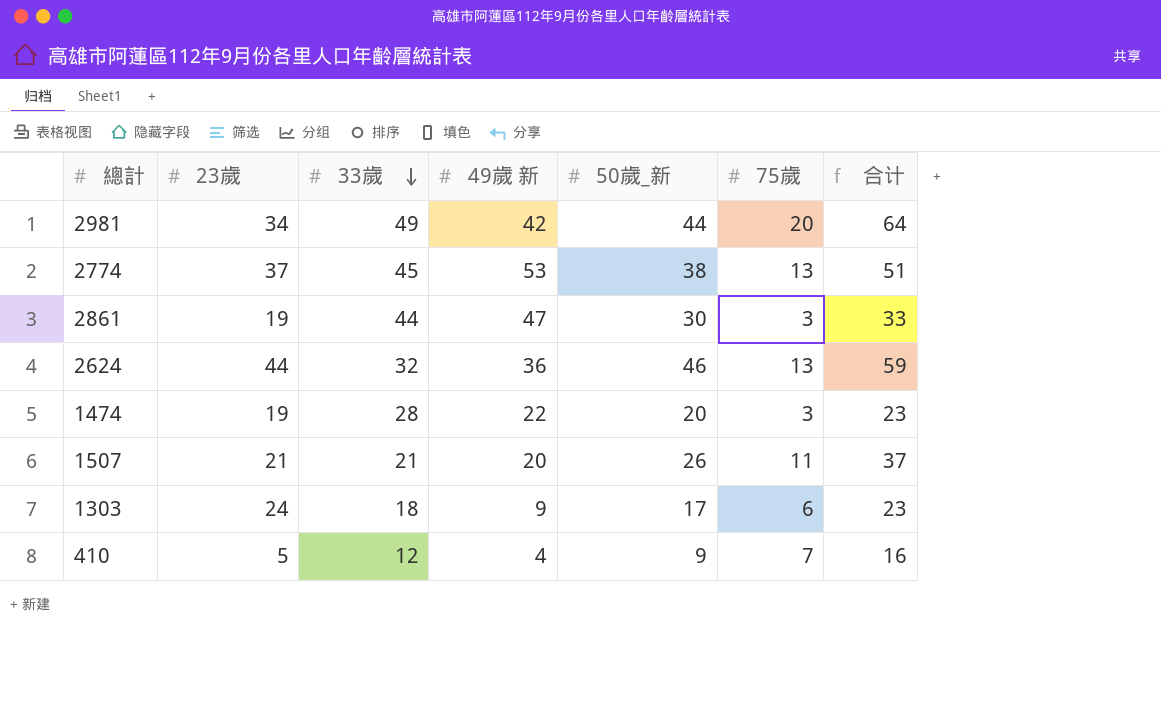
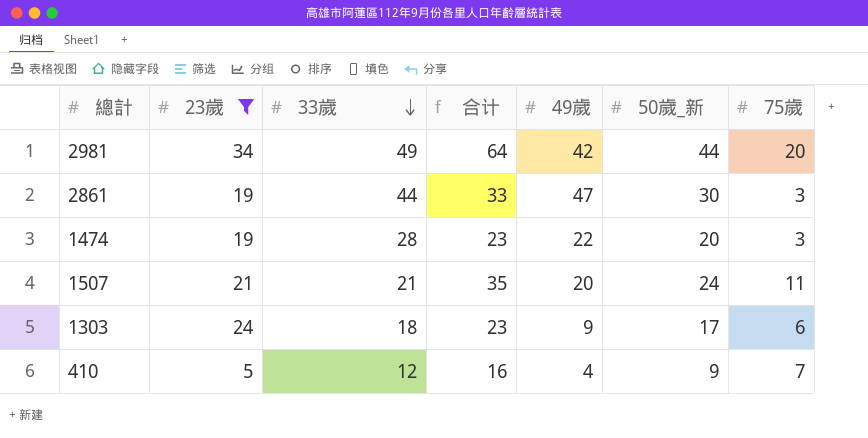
filter: none -> 23歲 <= 34
column 合计 | position: 7 -> 4
column name: 49歲 新 -> 49歲
1507 | 合计: 37 -> 35
1507 | 50歲_新: 26 -> 24

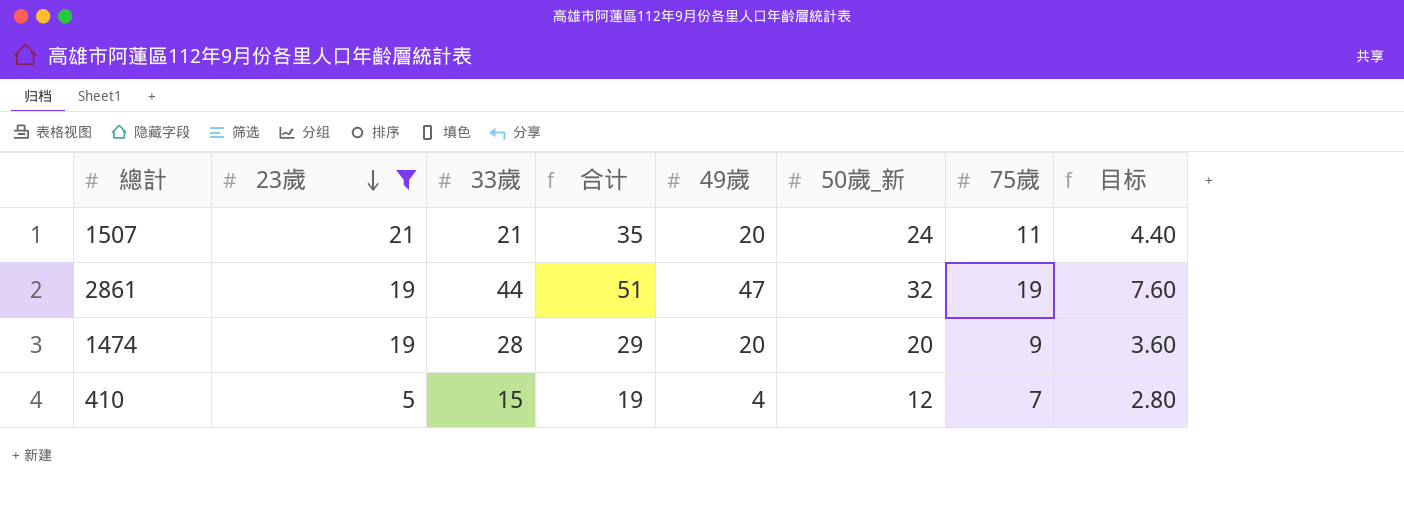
row order: 33歲 descending -> 23歲 descending
column 目标 | formula: none -> [75歲] * 0.4
row 2981: 34 | 49 | 64 | 42 | 44 | 20 -> none
row 1303: 24 | 18 | 23 | 9 | 17 | 6 -> none
2861 | 合计: 33 -> 51
2861 | 50歲_新: 30 -> 32
2861 | 75歲: 3 -> 19
1474 | 合计: 23 -> 29
1474 | 49歲: 22 -> 20
1474 | 75歲: 3 -> 9
410 | 33歲: 12 -> 15
410 | 合计: 16 -> 19
410 | 50歲_新: 9 -> 12

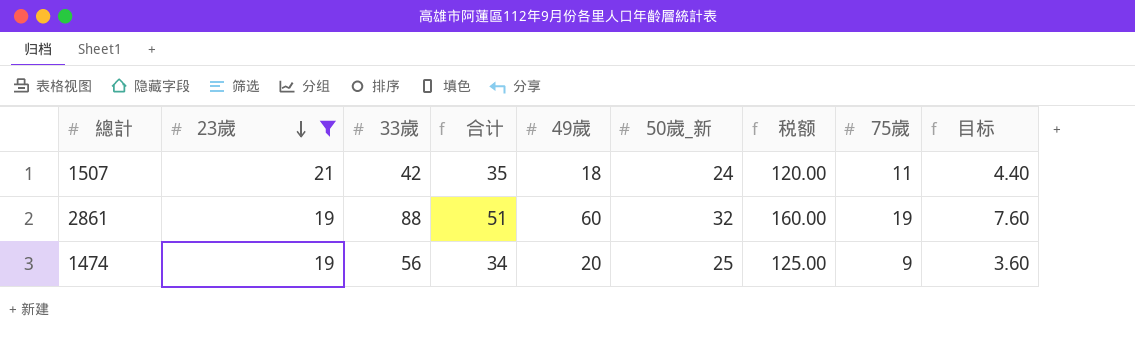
column 税额 | formula: none -> [50歲_新] * 5
row 410: 5 | 15 | 19 | 4 | 12 | 7 | 2.80 -> none
1507 | 33歲: 21 -> 42
1507 | 49歲: 20 -> 18
2861 | 33歲: 44 -> 88
2861 | 49歲: 47 -> 60
1474 | 33歲: 28 -> 56
1474 | 合计: 29 -> 34
1474 | 50歲_新: 20 -> 25

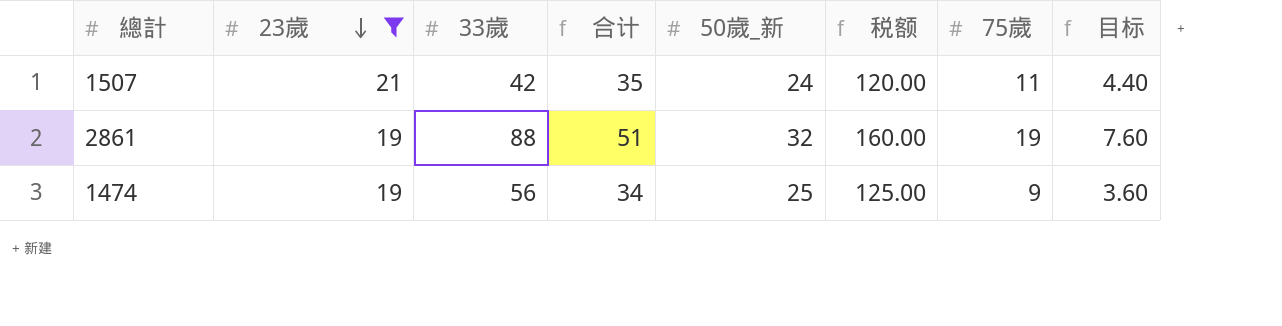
column 49歲 | position: 5 -> none

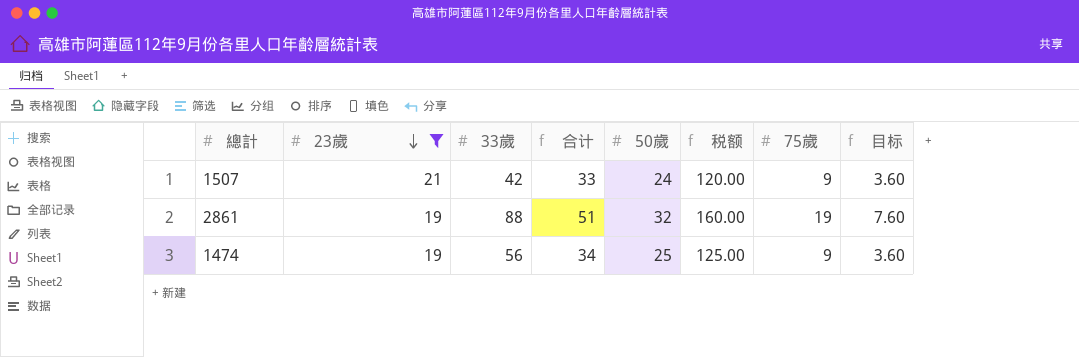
column name: 50歲_新 -> 50歲
1507 | 合计: 35 -> 33
1507 | 75歲: 11 -> 9
1507 | 目标: 4.40 -> 3.60

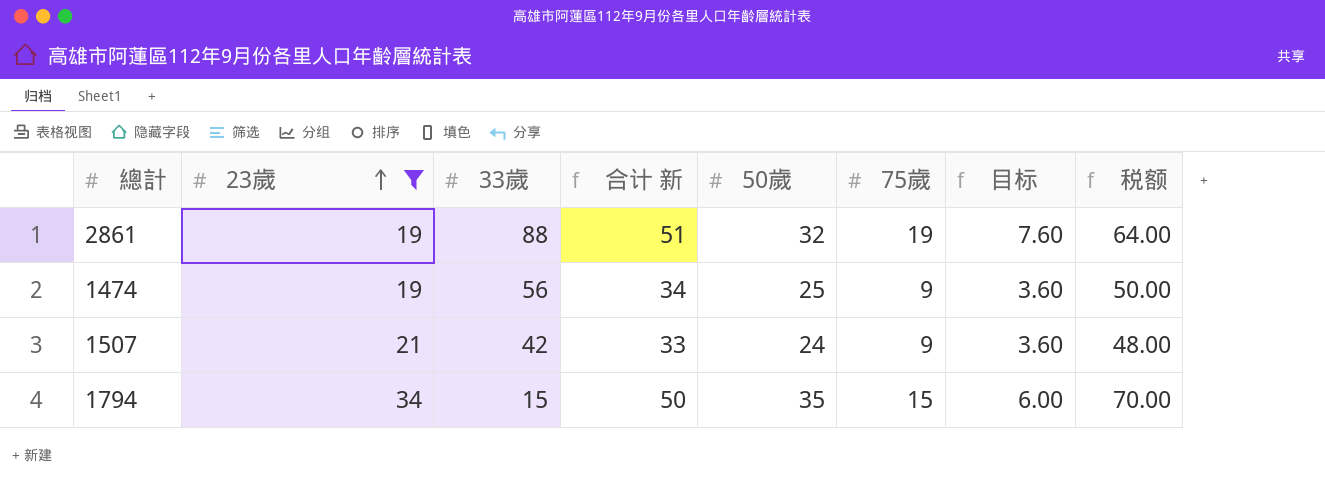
row order: 23歲 descending -> 23歲 ascending
column name: 合计 -> 合计 新
column 税额 | formula: [50歲] * 5 -> [50歲] * 2
column 税额 | position: 6 -> 8
row 1794: none -> 34 | 15 | 50 | 35 | 15 | 6.00 | 70.00

